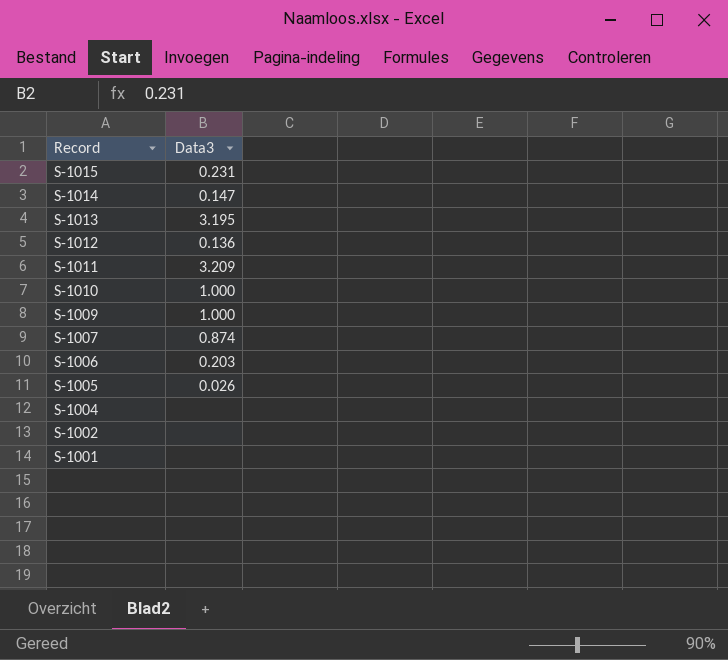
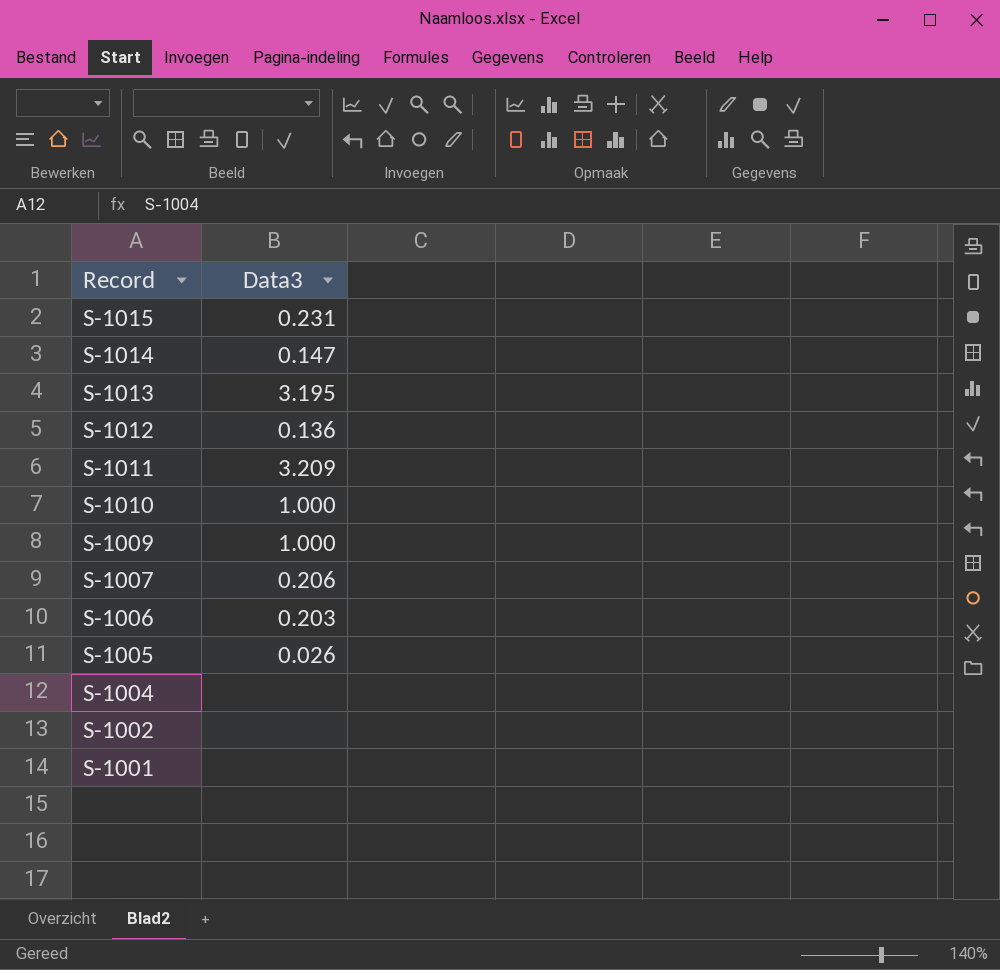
S-1007 | Data3: 0.874 -> 0.206

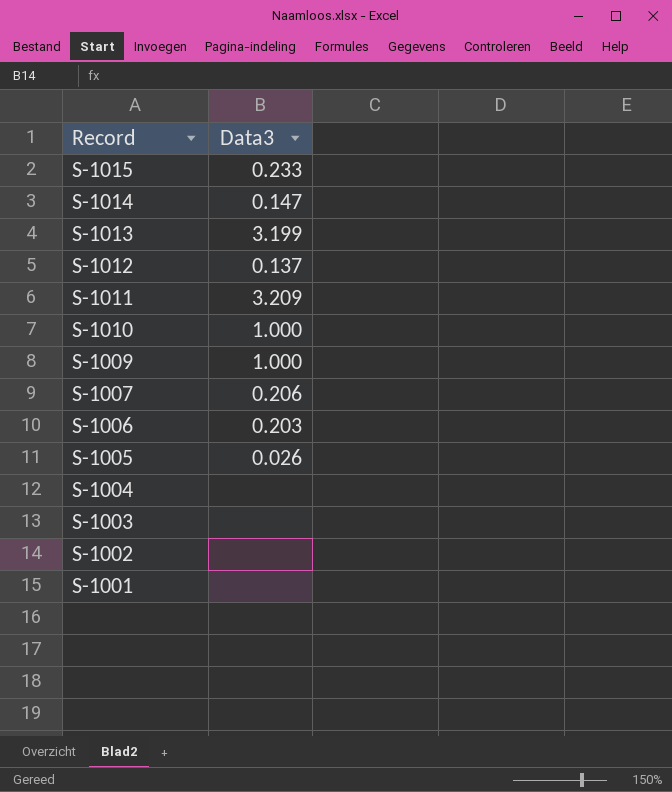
S-1015 | Data3: 0.231 -> 0.233
S-1013 | Data3: 3.195 -> 3.199
S-1012 | Data3: 0.136 -> 0.137
row S-1003: none -> none

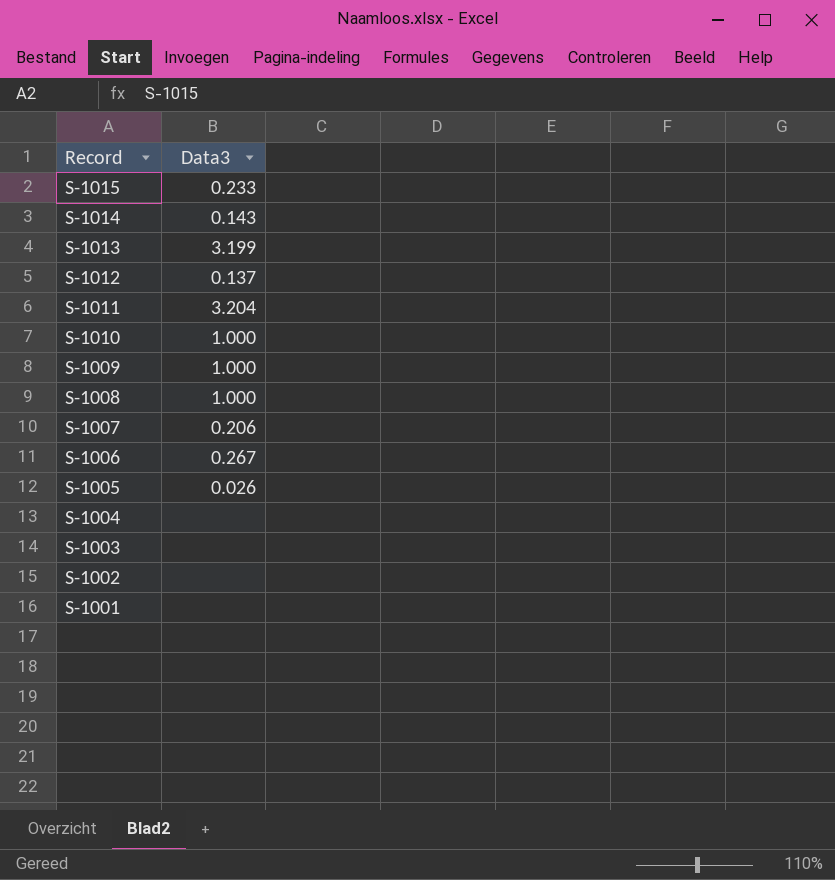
S-1014 | Data3: 0.147 -> 0.143
S-1011 | Data3: 3.209 -> 3.204
row S-1008: none -> 1.000
S-1006 | Data3: 0.203 -> 0.267

